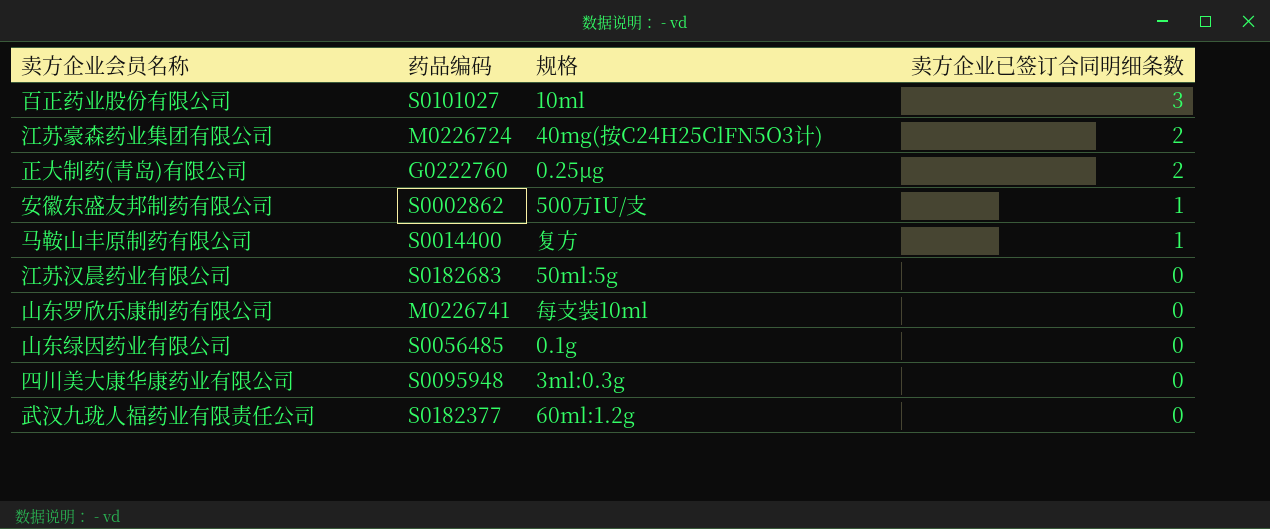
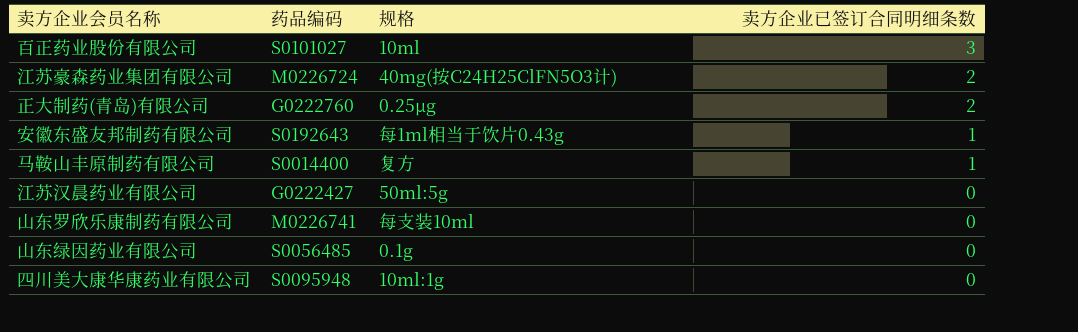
row 武汉九珑人福药业有限责任公司: S0182377 | 60ml:1.2g | 0 -> none
安徽东盛友邦制药有限公司 | 药品编码: S0002862 -> S0192643
安徽东盛友邦制药有限公司 | 规格: 500万IU/支 -> 每1ml相当于饮片0.43g
江苏汉晨药业有限公司 | 药品编码: S0182683 -> G0222427
四川美大康华康药业有限公司 | 规格: 3ml:0.3g -> 10ml:1g

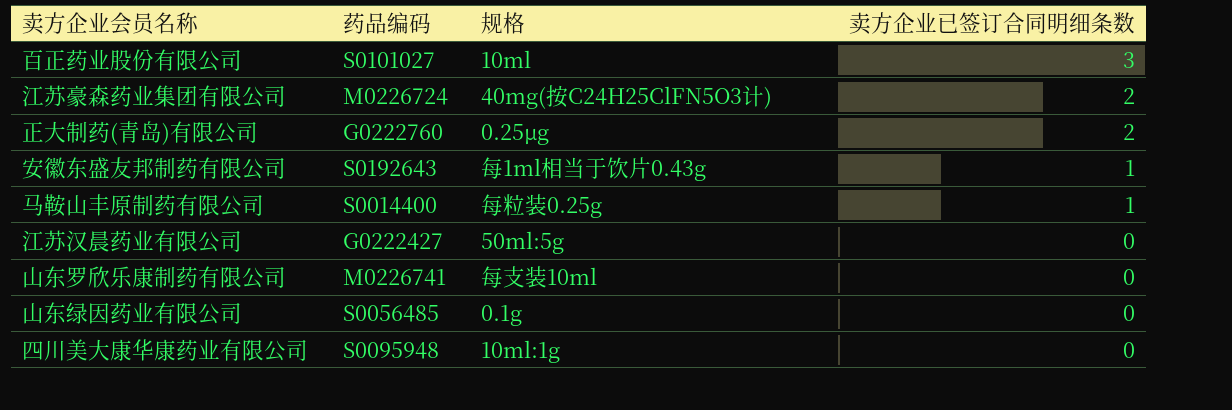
马鞍山丰原制药有限公司 | 规格: 复方 -> 每粒装0.25g

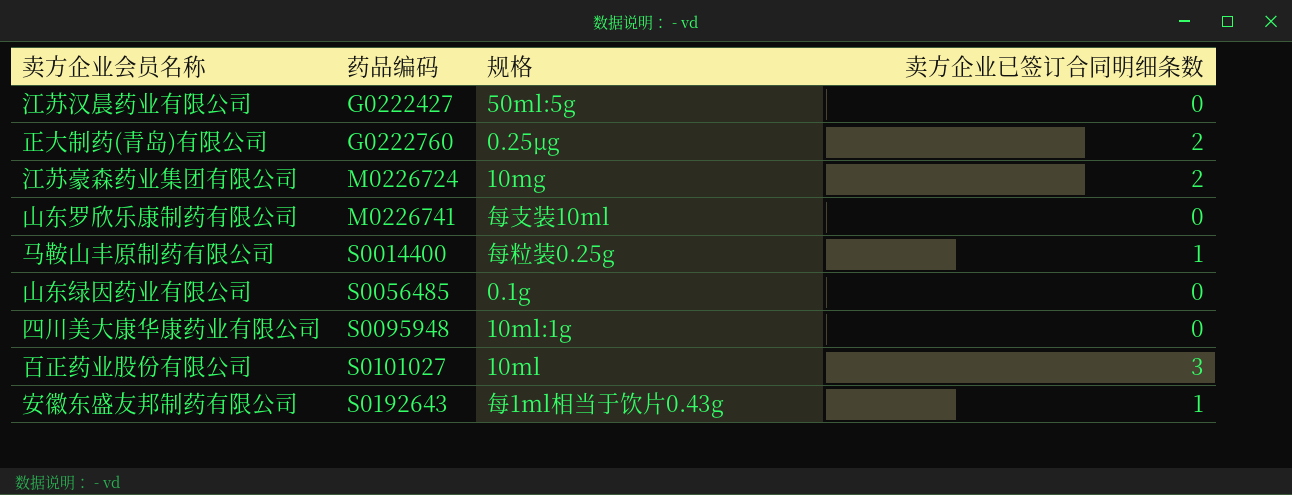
row order: 卖方企业已签订合同明细条数 descending -> 药品编码 ascending
江苏豪森药业集团有限公司 | 规格: 40mg(按C24H25ClFN5O3计) -> 10mg

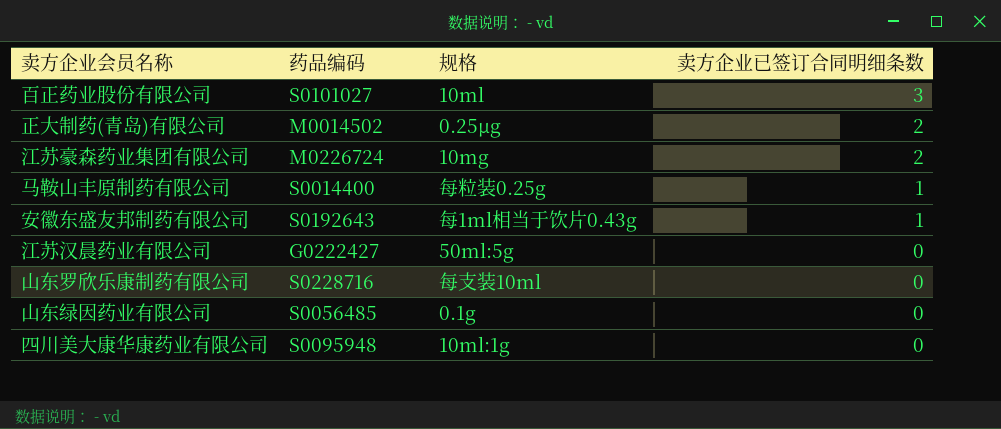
row order: 药品编码 ascending -> 卖方企业已签订合同明细条数 descending
正大制药(青岛)有限公司 | 药品编码: G0222760 -> M0014502
山东罗欣乐康制药有限公司 | 药品编码: M0226741 -> S0228716

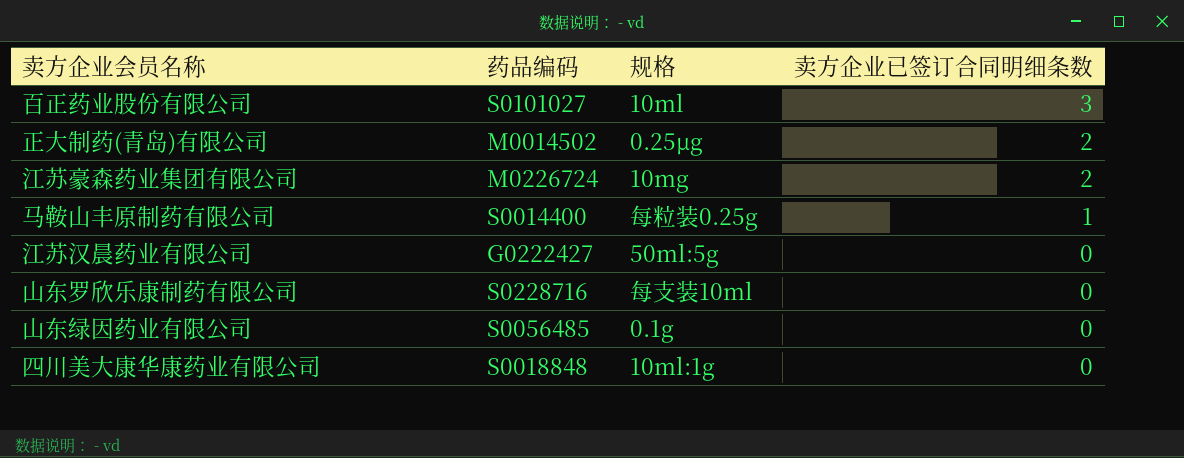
row 安徽东盛友邦制药有限公司: S0192643 | 每1ml相当于饮片0.43g | 1 -> none
四川美大康华康药业有限公司 | 药品编码: S0095948 -> S0018848

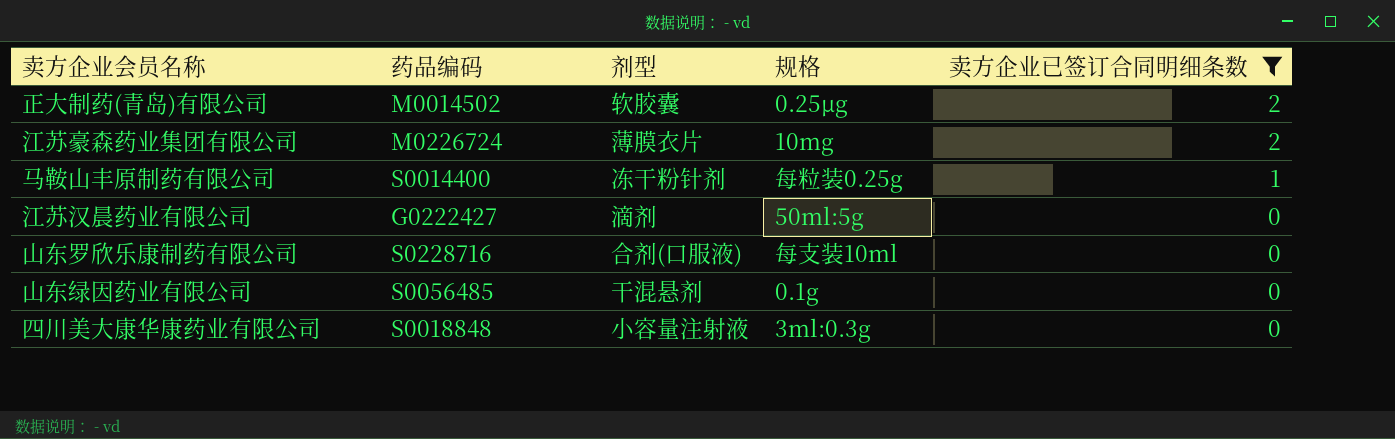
filter: none -> 卖方企业已签订合同明细条数 != 3
column 剂型 | position: none -> 3
四川美大康华康药业有限公司 | 规格: 10ml:1g -> 3ml:0.3g

